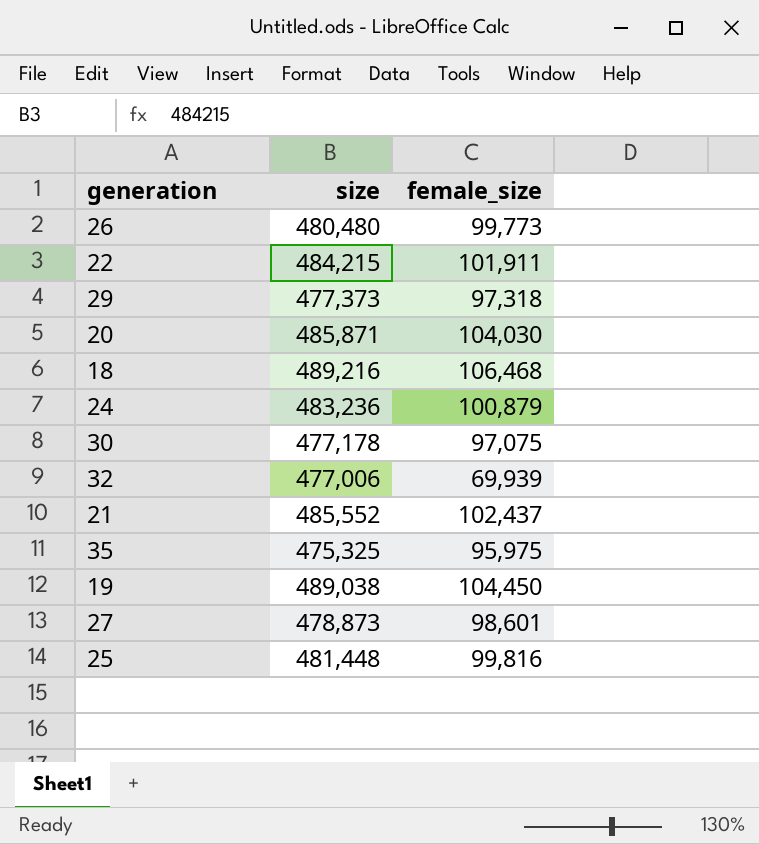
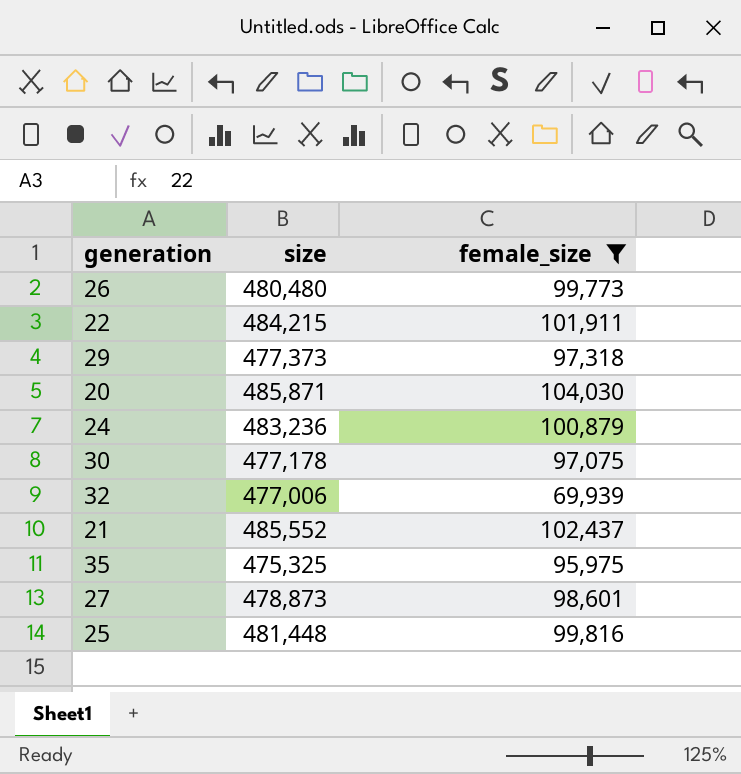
filter: none -> female_size <= 104,030

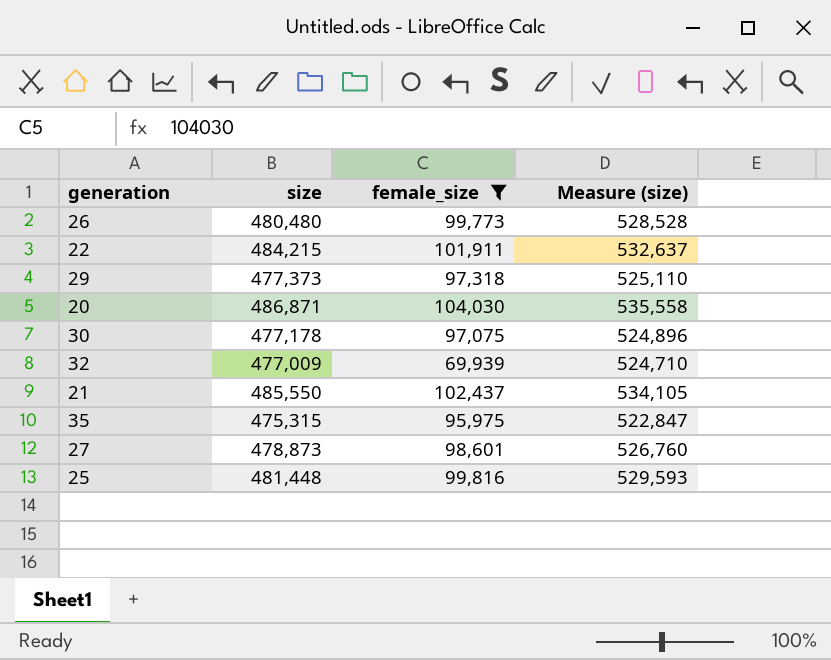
column Measure (size) | formula: none -> [size] * 1.1
row 24: 483,236 | 100,879 -> none
20 | size: 485,871 -> 486,871
32 | size: 477,006 -> 477,009
21 | size: 485,552 -> 485,550
35 | size: 475,325 -> 475,315

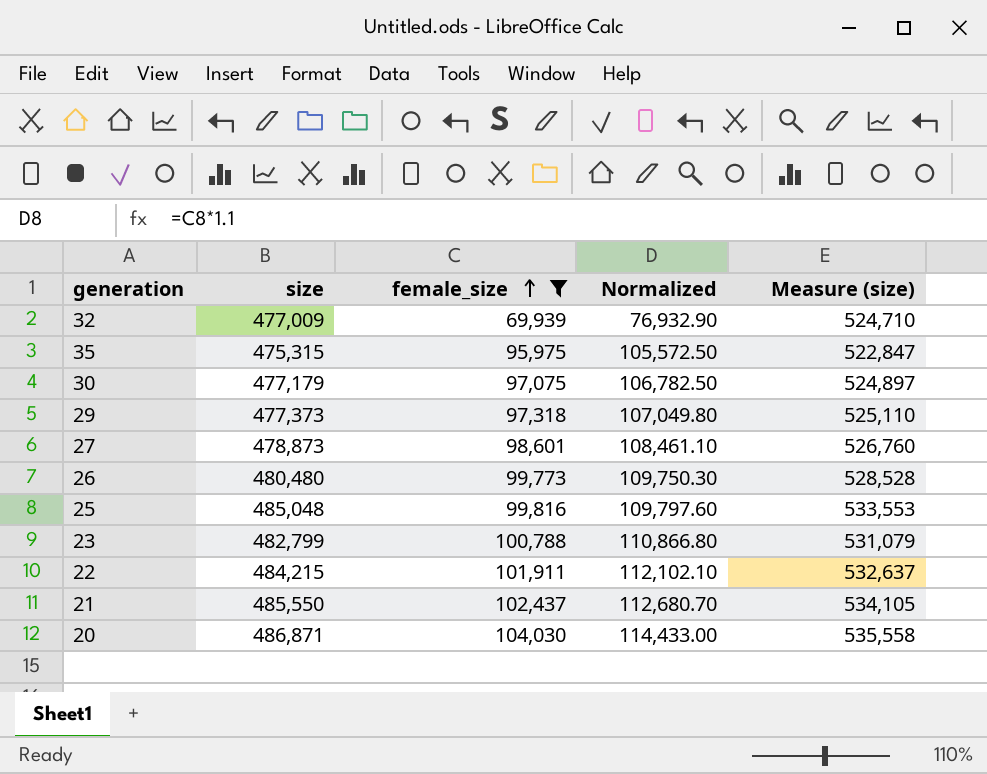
row order: none -> female_size ascending
column Normalized | formula: none -> [female_size] * 1.1
30 | size: 477,178 -> 477,179
30 | Measure (size): 524,896 -> 524,897
25 | size: 481,448 -> 485,048
25 | Measure (size): 529,593 -> 533,553
row 23: none -> 482,799 | 100,788 | 110,866.80 | 531,079

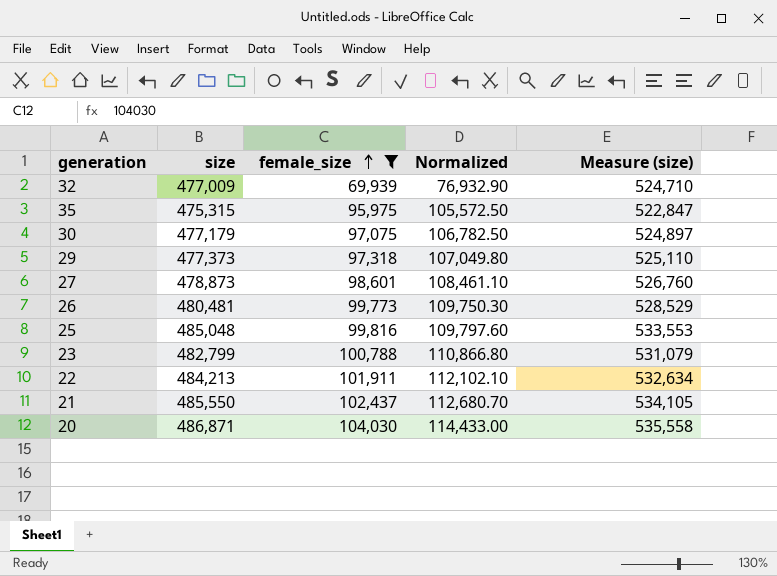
26 | size: 480,480 -> 480,481
26 | Measure (size): 528,528 -> 528,529
22 | size: 484,215 -> 484,213
22 | Measure (size): 532,637 -> 532,634

